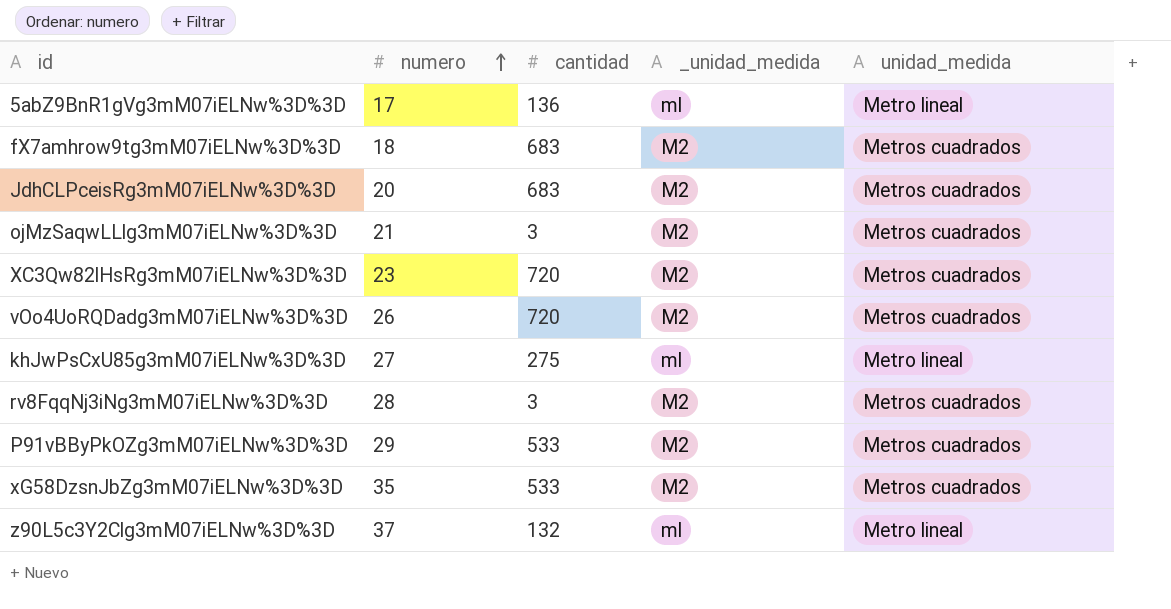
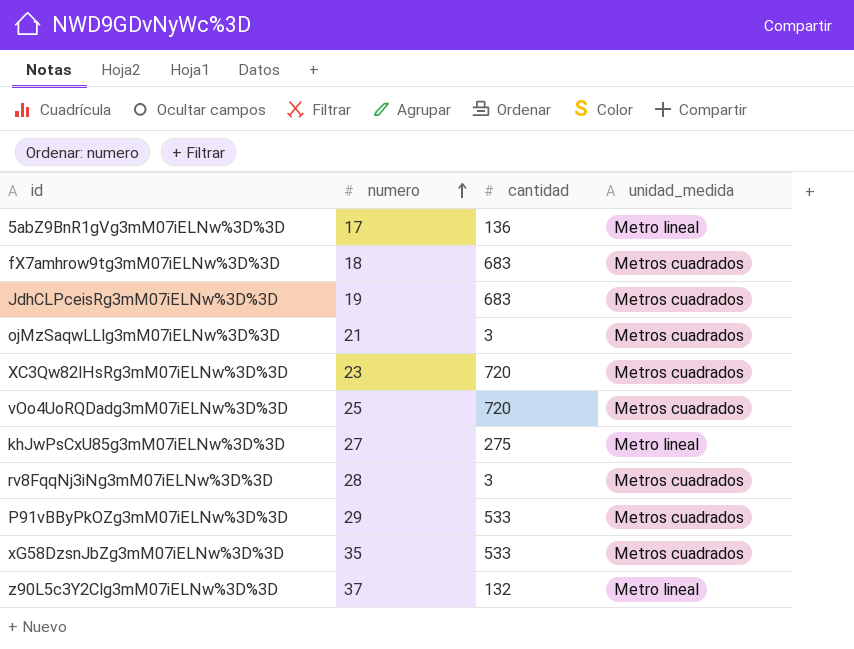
column _unidad_medida | position: 4 -> none
JdhCLPceisRg3mM07iELNw%3D%3D | numero: 20 -> 19
vOo4UoRQDadg3mM07iELNw%3D%3D | numero: 26 -> 25

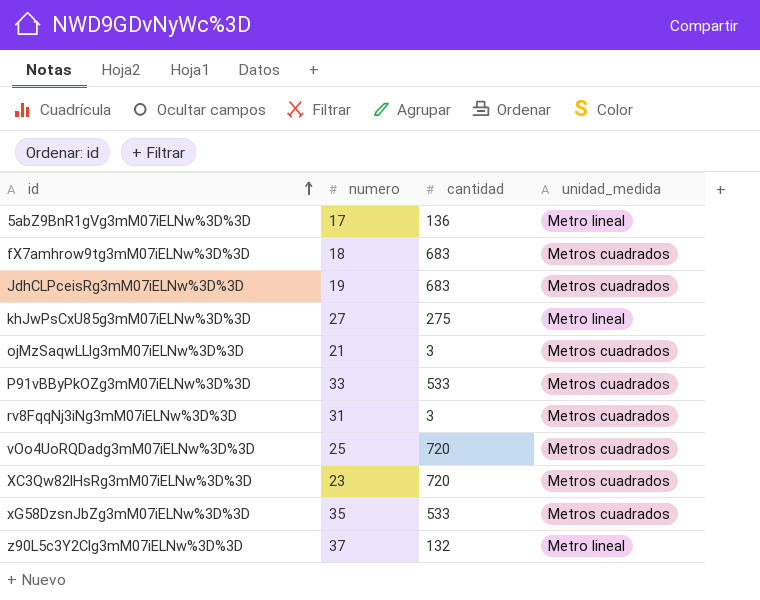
row order: numero ascending -> id ascending
P91vBByPkOZg3mM07iELNw%3D%3D | numero: 29 -> 33
rv8FqqNj3iNg3mM07iELNw%3D%3D | numero: 28 -> 31

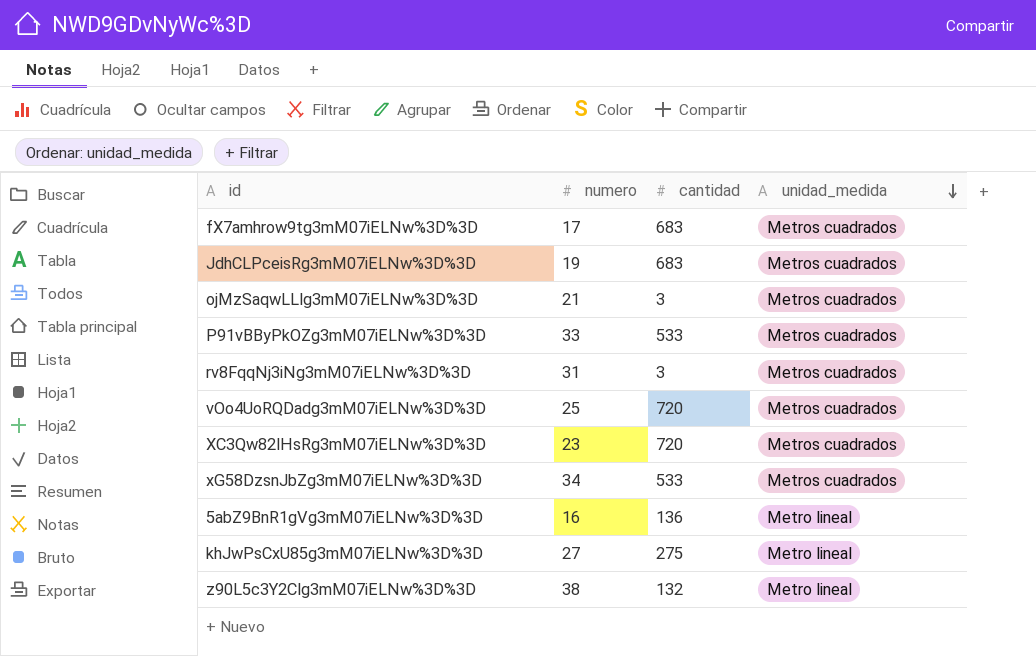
row order: id ascending -> unidad_medida descending
fX7amhrow9tg3mM07iELNw%3D%3D | numero: 18 -> 17
xG58DzsnJbZg3mM07iELNw%3D%3D | numero: 35 -> 34
5abZ9BnR1gVg3mM07iELNw%3D%3D | numero: 17 -> 16
z90L5c3Y2Clg3mM07iELNw%3D%3D | numero: 37 -> 38

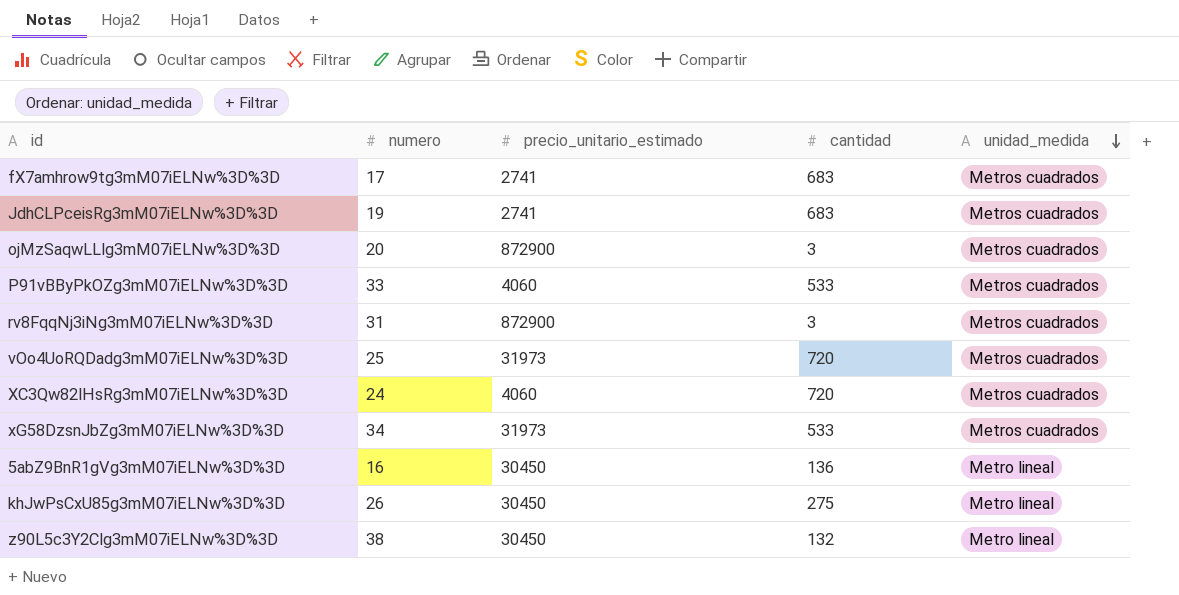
column precio_unitario_estimado | position: none -> 3
ojMzSaqwLLlg3mM07iELNw%3D%3D | numero: 21 -> 20
XC3Qw82lHsRg3mM07iELNw%3D%3D | numero: 23 -> 24
khJwPsCxU85g3mM07iELNw%3D%3D | numero: 27 -> 26

